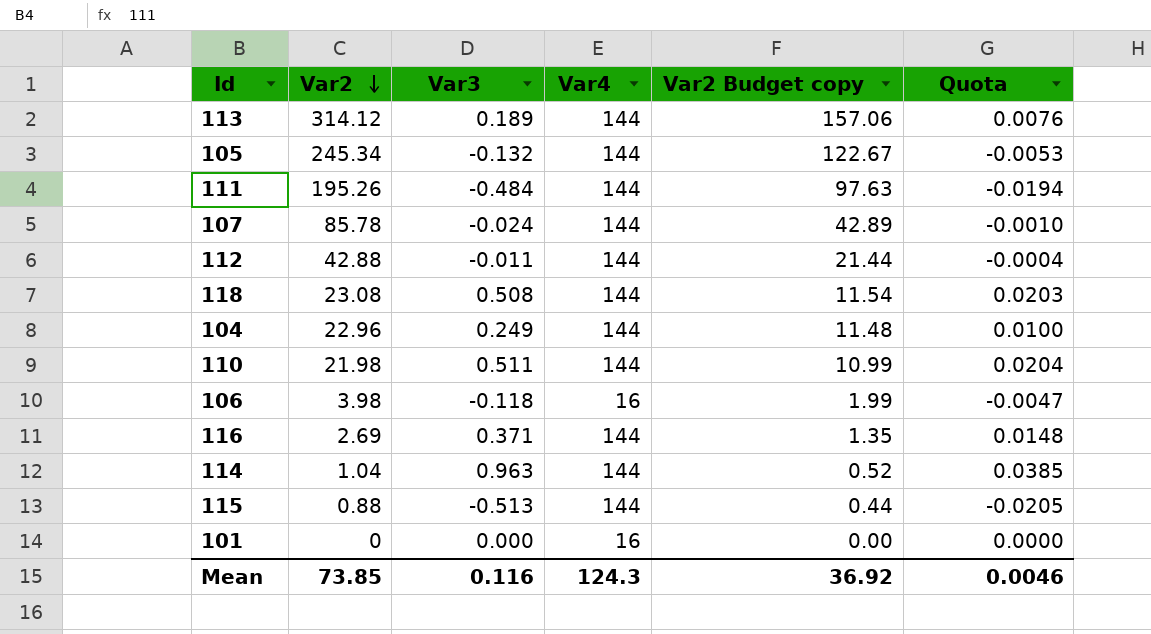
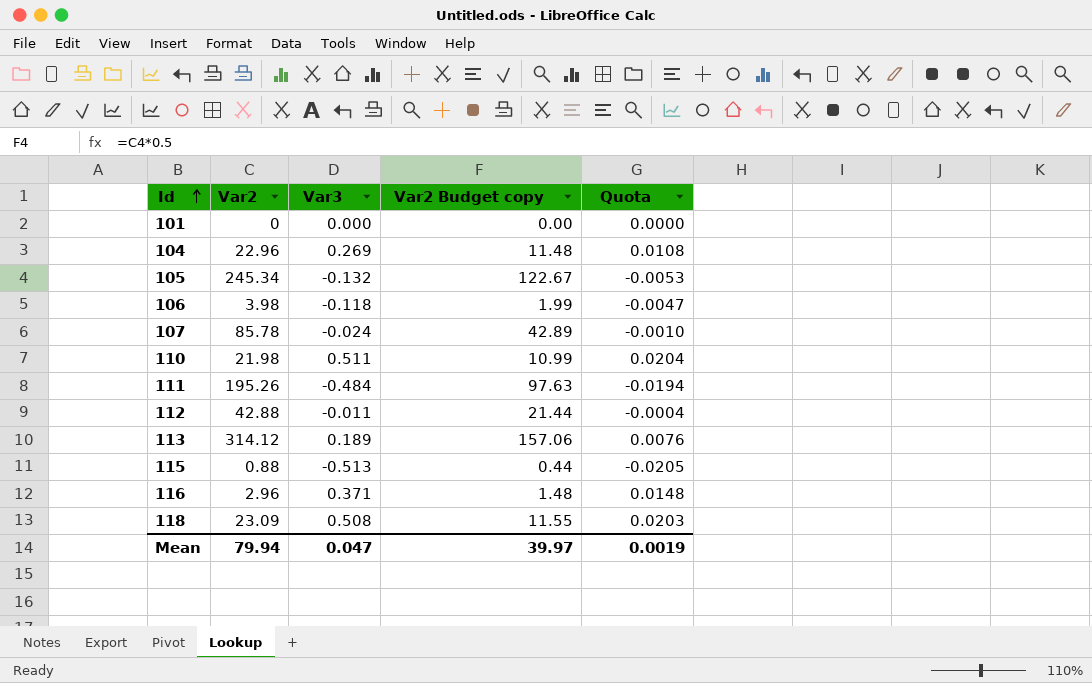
row order: Var2 descending -> Id ascending
column Var4 | position: 4 -> none
row 114: 1.04 | 0.963 | 144 | 0.52 | 0.0385 -> none
104 | Var3: 0.249 -> 0.269
104 | Quota: 0.0100 -> 0.0108
116 | Var2: 2.69 -> 2.96
116 | Var2 Budget copy: 1.35 -> 1.48
118 | Var2: 23.08 -> 23.09
118 | Var2 Budget copy: 11.54 -> 11.55
Mean | Var2: 73.85 -> 79.94
Mean | Var3: 0.116 -> 0.047
Mean | Var2 Budget copy: 36.92 -> 39.97
Mean | Quota: 0.0046 -> 0.0019

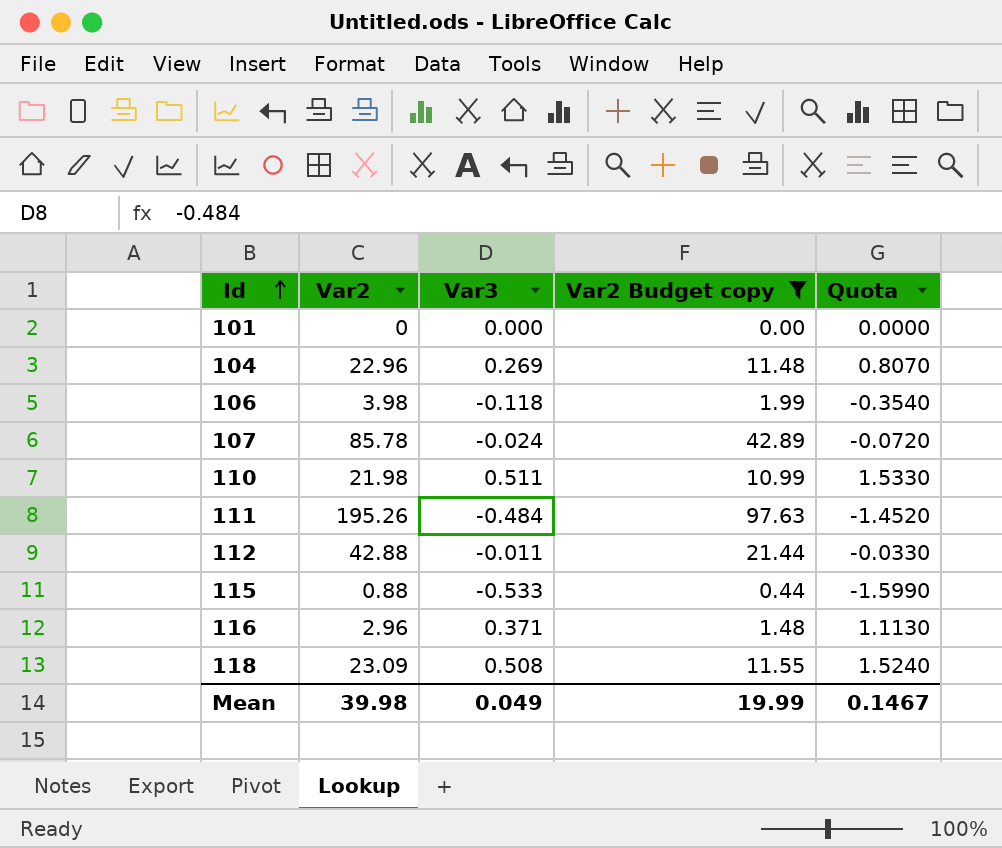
filter: none -> Var2 Budget copy <= 97.63
column Quota | formula: [Var3] * 0.04 -> [Var3] * 3
115 | Var3: -0.513 -> -0.533
Mean | Var2: 79.94 -> 39.98
Mean | Var3: 0.047 -> 0.049
Mean | Var2 Budget copy: 39.97 -> 19.99
Mean | Quota: 0.0019 -> 0.1467

